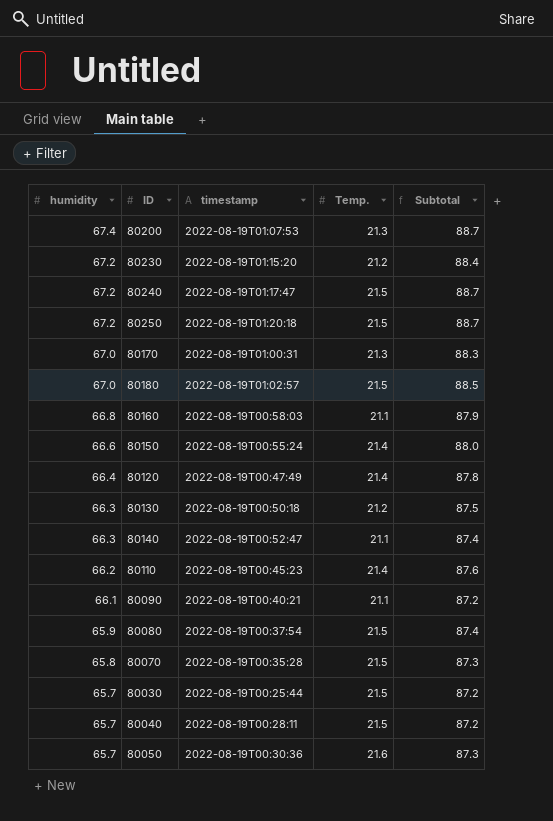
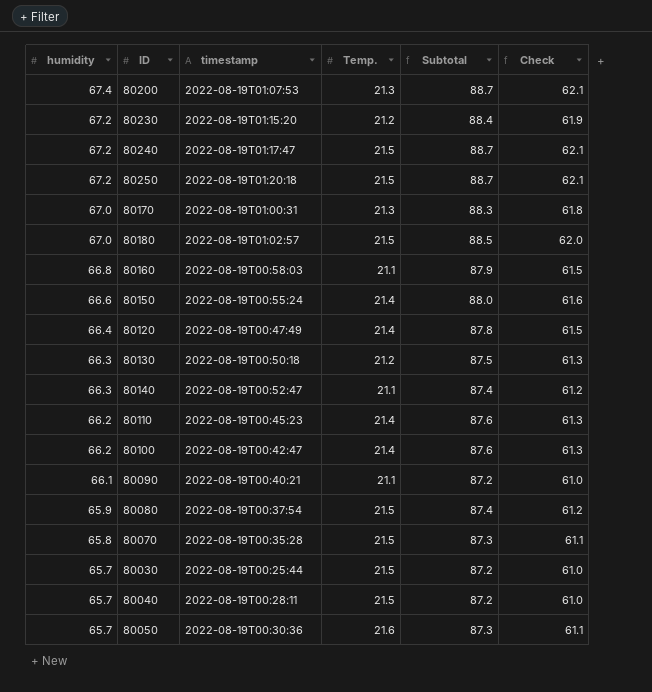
column Check | formula: none -> [Subtotal] * 0.7
row 80100: none -> 66.2 | 2022-08-19T00:42:47 | 21.4 | 87.6 | 61.3

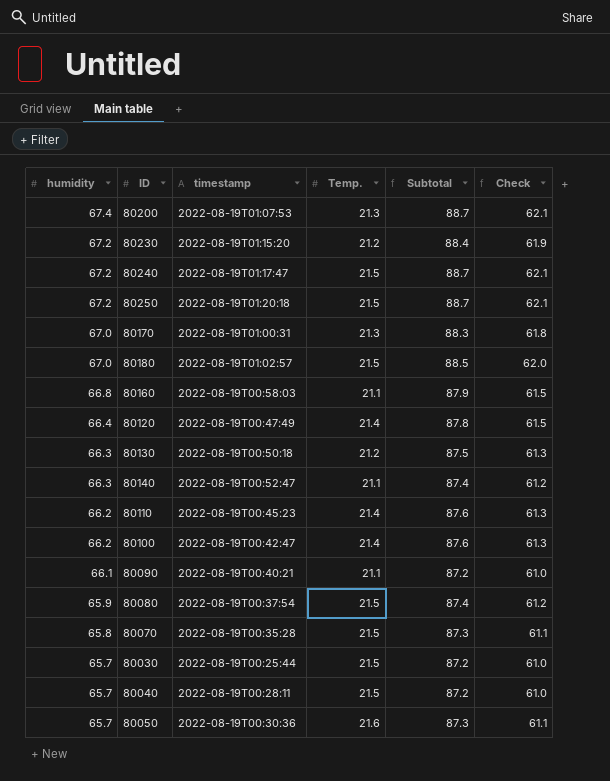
row 80150: 66.6 | 2022-08-19T00:55:24 | 21.4 | 88.0 | 61.6 -> none

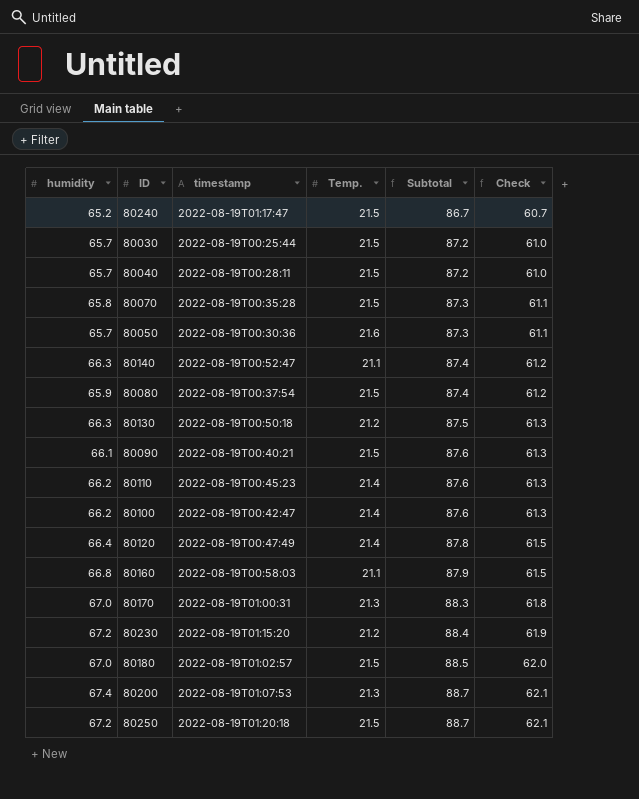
row order: humidity descending -> Subtotal ascending
80240 | humidity: 67.2 -> 65.2
80240 | Subtotal: 88.7 -> 86.7
80240 | Check: 62.1 -> 60.7
80090 | Temp.: 21.1 -> 21.5
80090 | Subtotal: 87.2 -> 87.6
80090 | Check: 61.0 -> 61.3

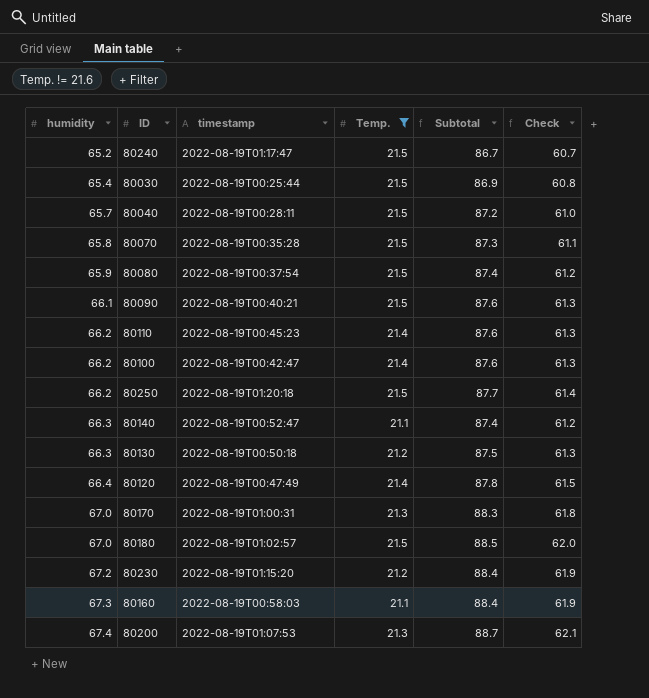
filter: none -> Temp. != 21.6
row order: Subtotal ascending -> humidity ascending
80030 | humidity: 65.7 -> 65.4
80030 | Subtotal: 87.2 -> 86.9
80030 | Check: 61.0 -> 60.8
80250 | humidity: 67.2 -> 66.2
80250 | Subtotal: 88.7 -> 87.7
80250 | Check: 62.1 -> 61.4
80160 | humidity: 66.8 -> 67.3
80160 | Subtotal: 87.9 -> 88.4
80160 | Check: 61.5 -> 61.9

